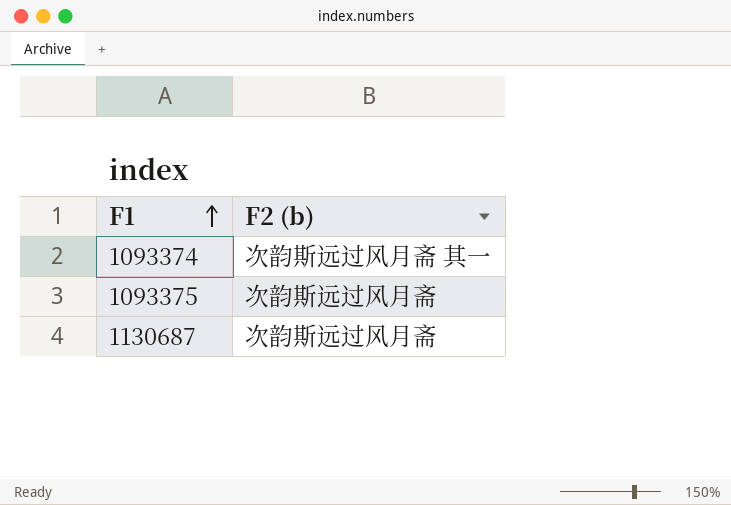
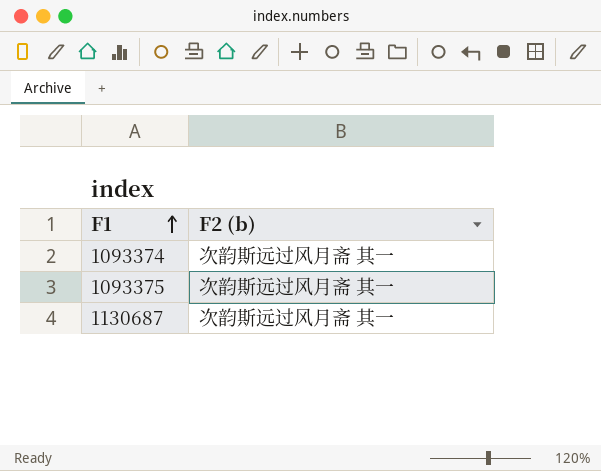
1093375 | F2 (b): 次韵斯远过风月斋 -> 次韵斯远过风月斋 其一
1130687 | F2 (b): 次韵斯远过风月斋 -> 次韵斯远过风月斋 其一

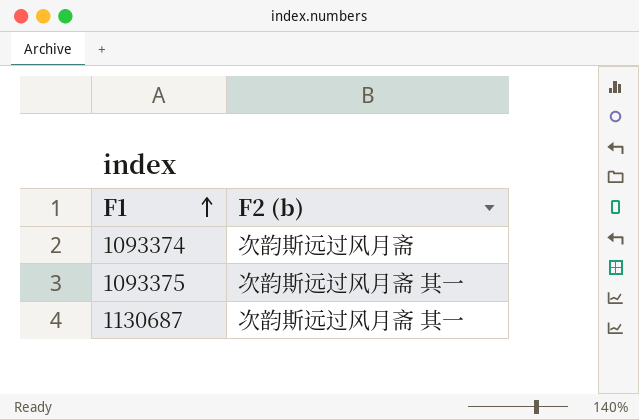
1093374 | F2 (b): 次韵斯远过风月斋 其一 -> 次韵斯远过风月斋

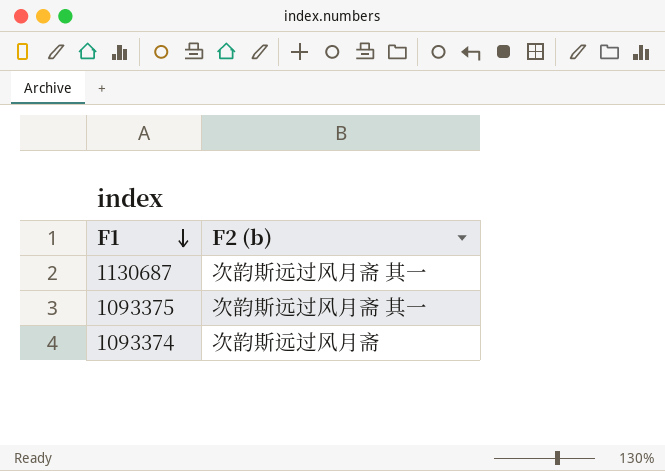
row order: F1 ascending -> F1 descending

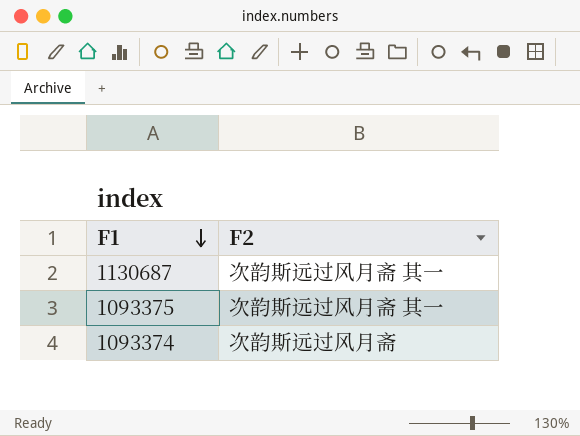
column name: F2 (b) -> F2

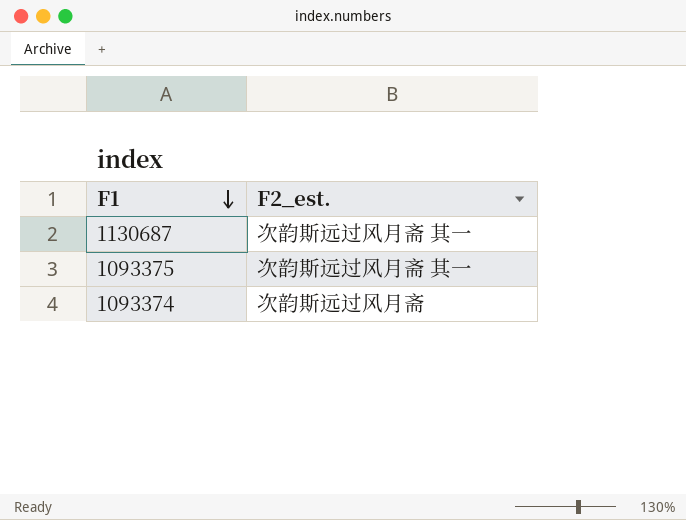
column name: F2 -> F2_est.

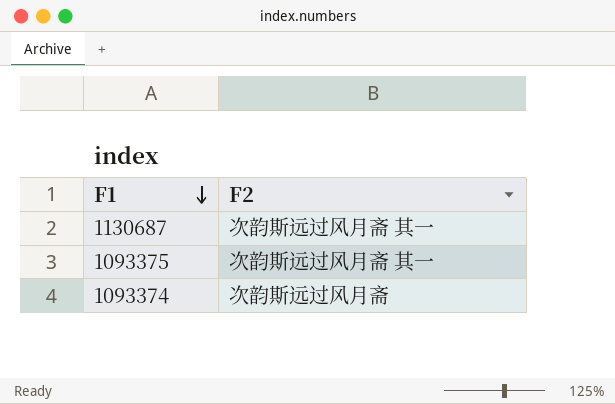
column name: F2_est. -> F2

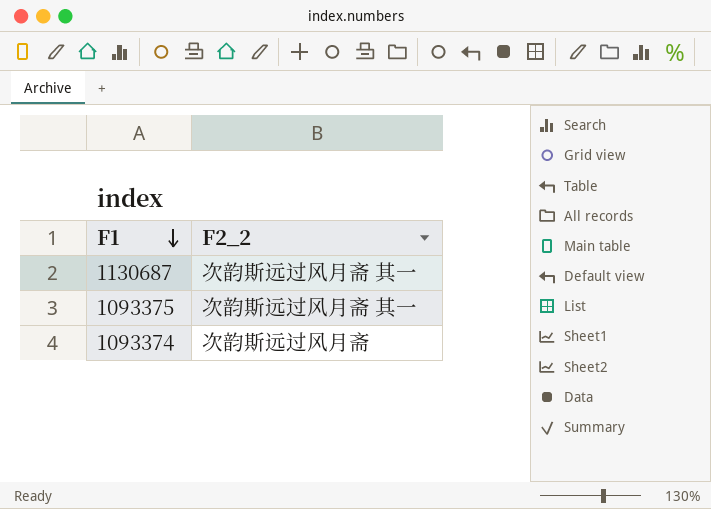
column name: F2 -> F2_2

